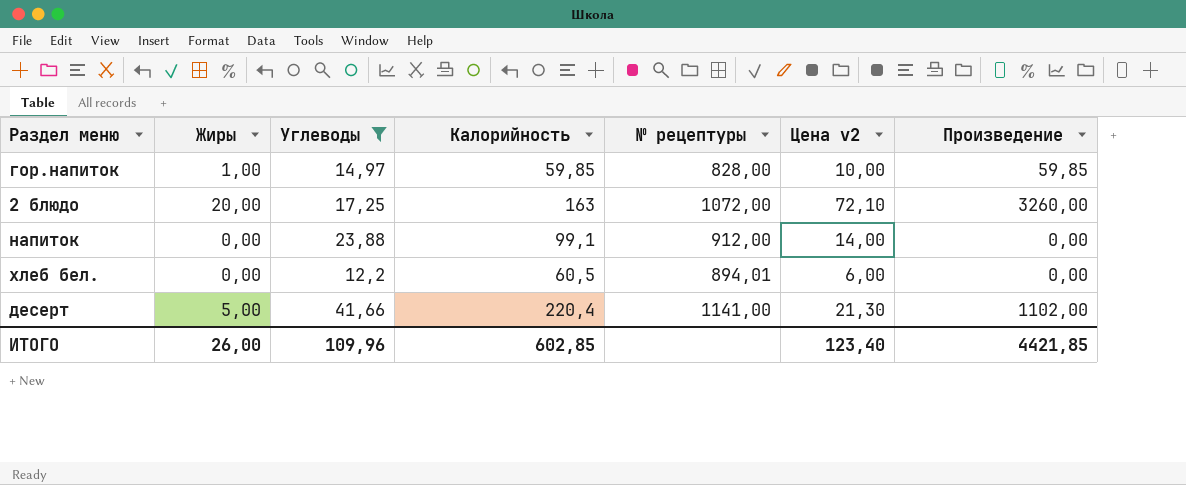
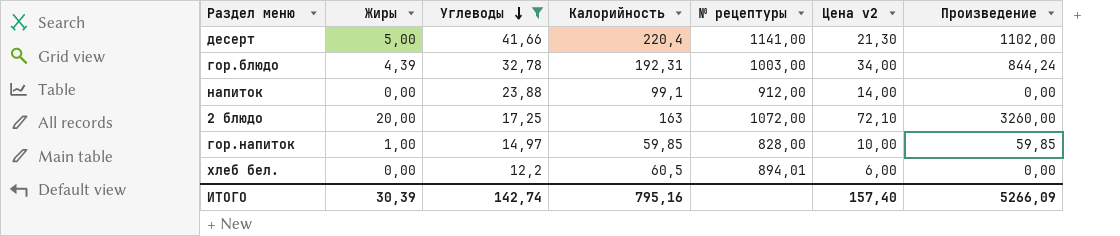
row order: none -> Углеводы descending
row гор.блюдо: none -> 4,39 | 32,78 | 192,31 | 1003,00 | 34,00 | 844,24
ИТОГО | Жиры: 26,00 -> 30,39
ИТОГО | Углеводы: 109,96 -> 142,74
ИТОГО | Калорийность: 602,85 -> 795,16
ИТОГО | Цена v2: 123,40 -> 157,40
ИТОГО | Произведение: 4421,85 -> 5266,09

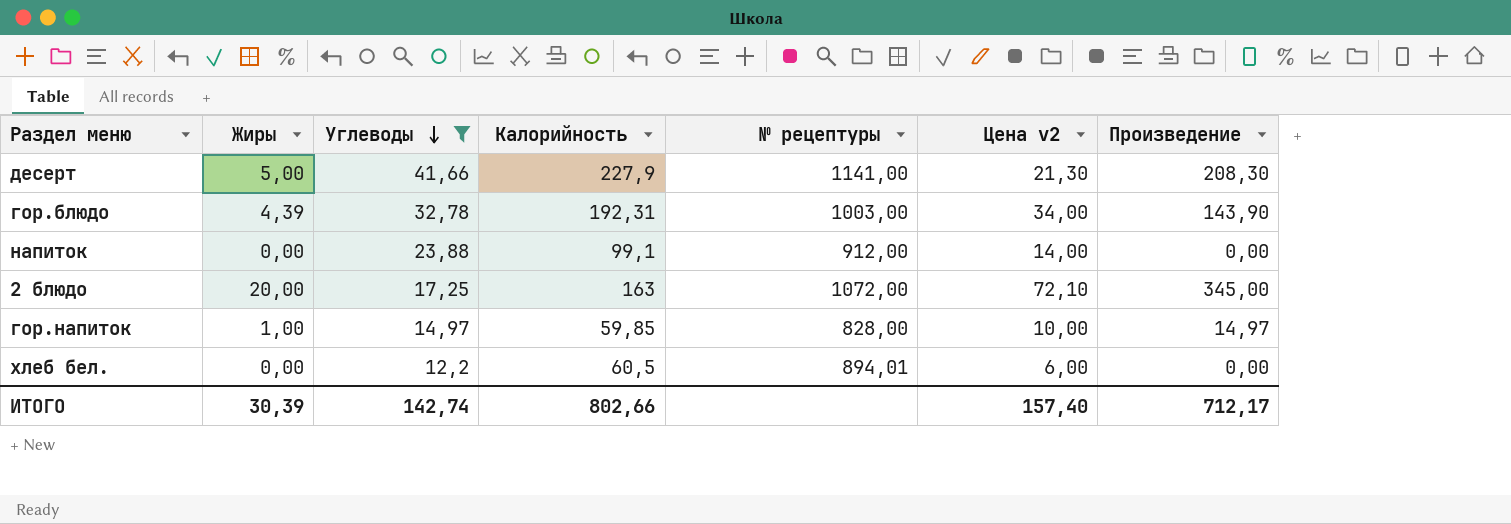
column Произведение | formula: [Жиры] * [Калорийность] -> [Жиры] * [Углеводы]
десерт | Калорийность: 220,4 -> 227,9
ИТОГО | Калорийность: 795,16 -> 802,66
ИТОГО | Произведение: 5266,09 -> 712,17

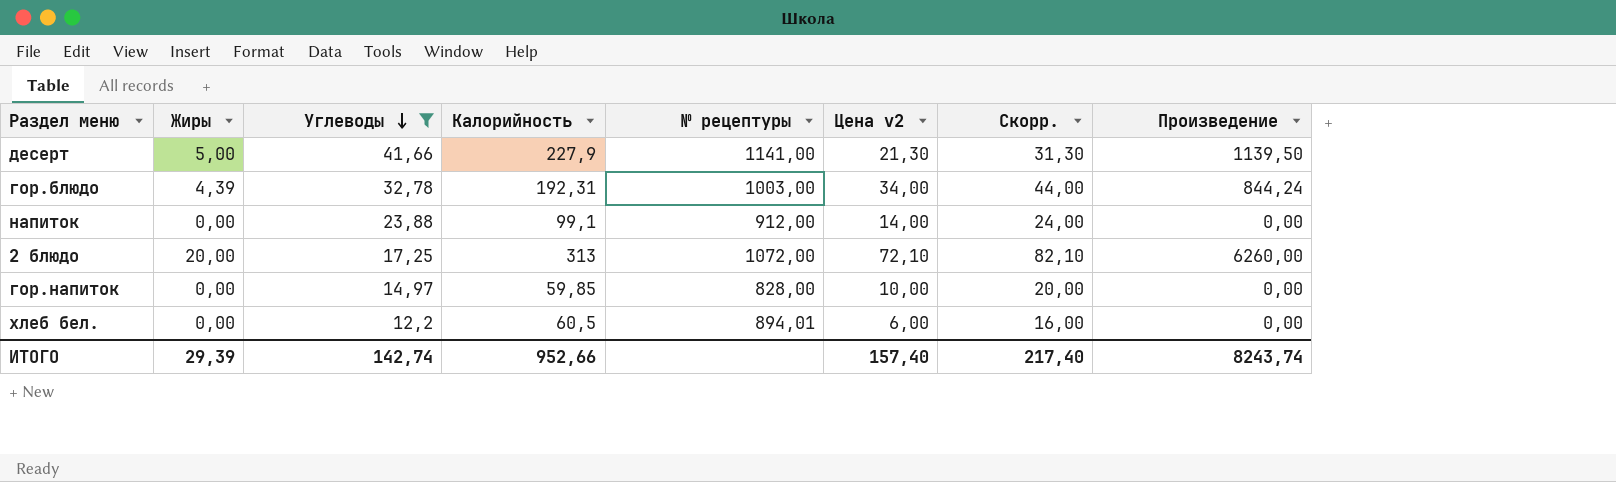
column Скорр. | formula: none -> [Цена v2] + 10
column Произведение | formula: [Жиры] * [Углеводы] -> [Жиры] * [Калорийность]
2 блюдо | Калорийность: 163 -> 313
гор.напиток | Жиры: 1,00 -> 0,00
ИТОГО | Жиры: 30,39 -> 29,39
ИТОГО | Калорийность: 802,66 -> 952,66
ИТОГО | Произведение: 712,17 -> 8243,74

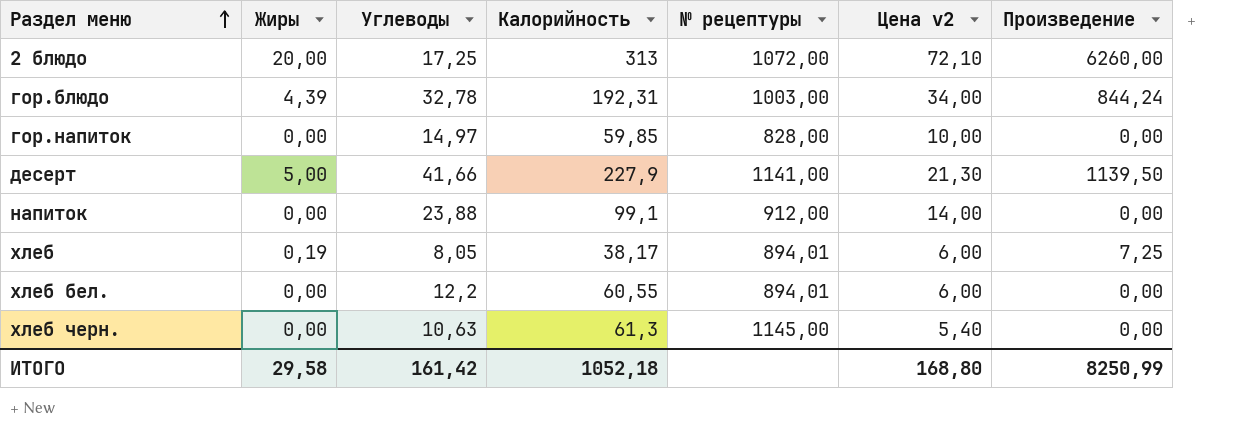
filter: Углеводы >= 12,2 -> none
row order: Углеводы descending -> Раздел меню ascending
column Скорр. | formula: [Цена v2] + 10 -> none
хлеб бел. | Калорийность: 60,5 -> 60,55
ИТОГО | Жиры: 29,39 -> 29,58
ИТОГО | Углеводы: 142,74 -> 161,42
ИТОГО | Калорийность: 952,66 -> 1052,18
ИТОГО | Цена v2: 157,40 -> 168,80
ИТОГО | Произведение: 8243,74 -> 8250,99

